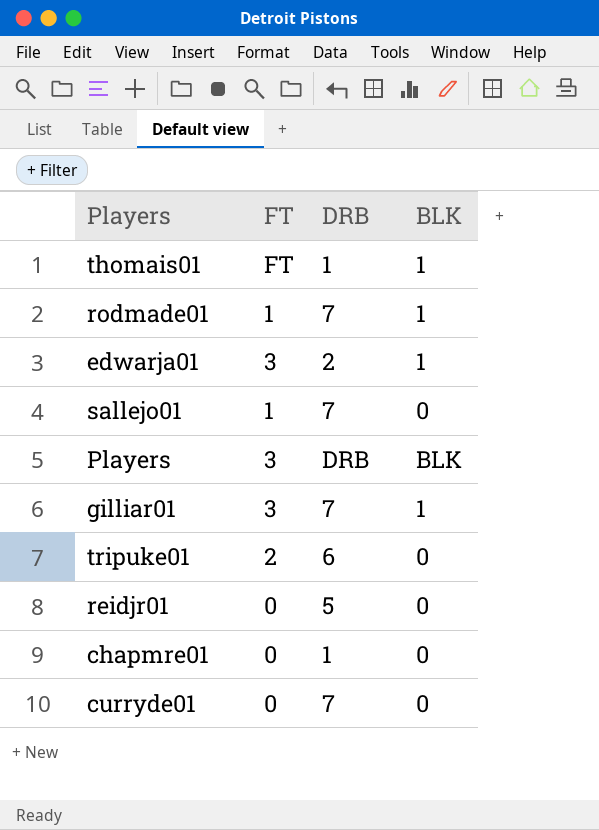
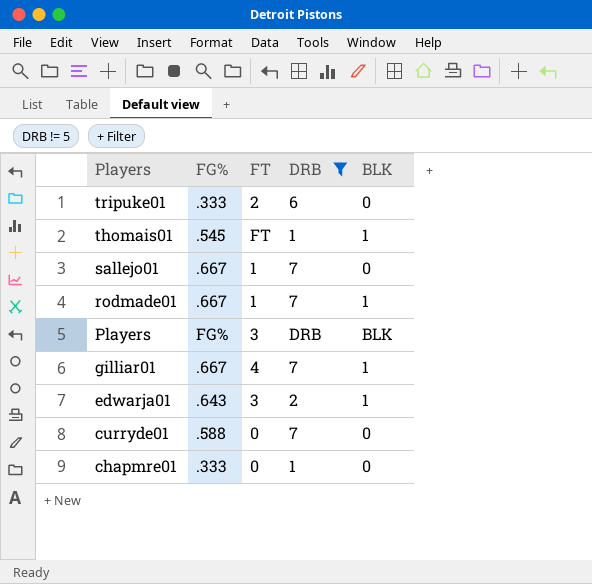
filter: none -> DRB != 5
row order: none -> Players descending
column FG% | position: none -> 2
gilliar01 | FT: 3 -> 4

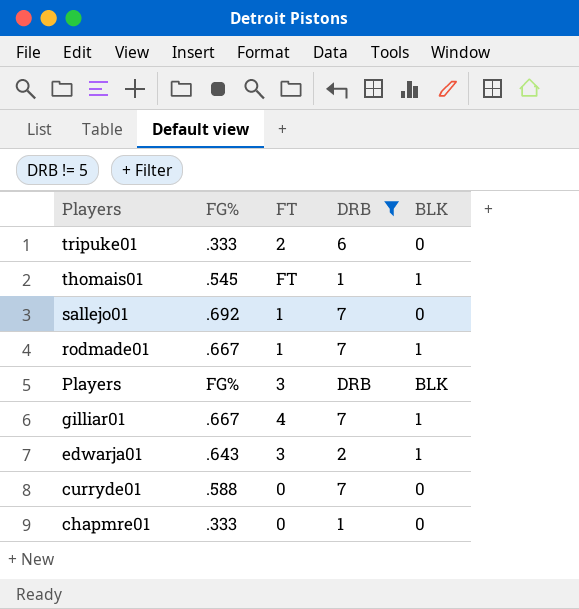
sallejo01 | FG%: .667 -> .692

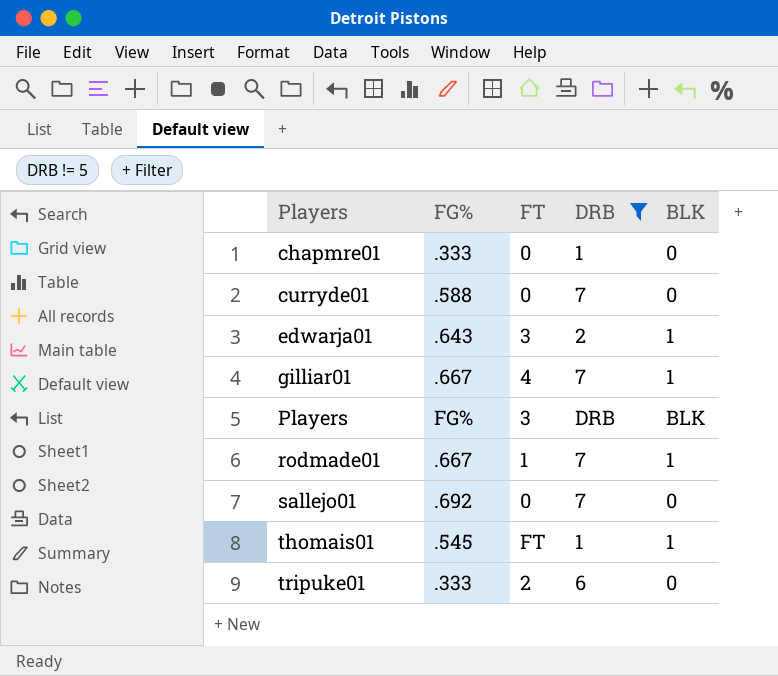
row order: Players descending -> Players ascending
sallejo01 | FT: 1 -> 0

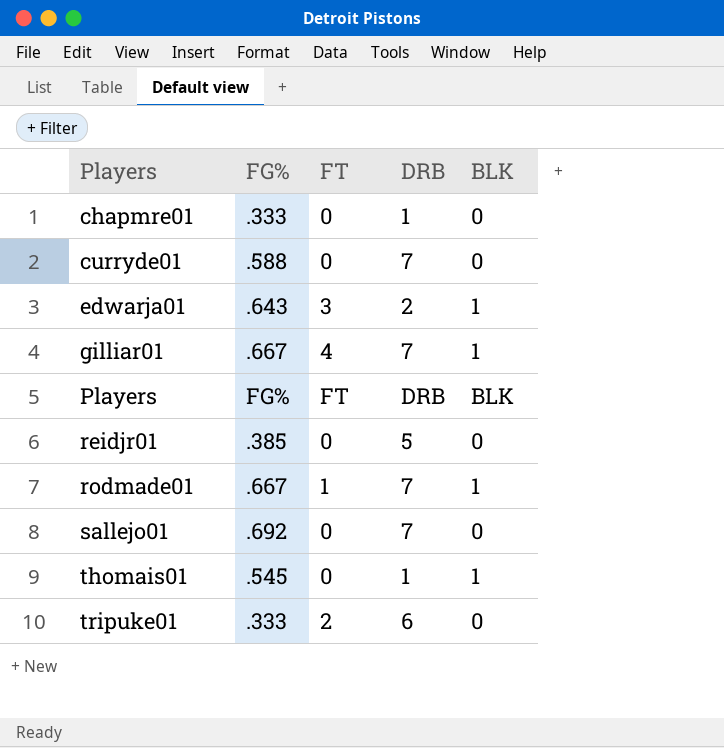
filter: DRB != 5 -> none
Players | FT: 3 -> FT
thomais01 | FT: FT -> 0

